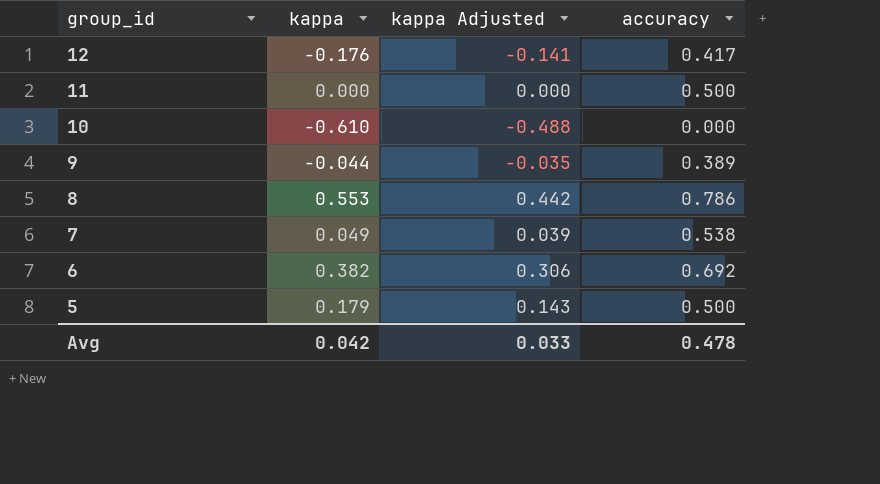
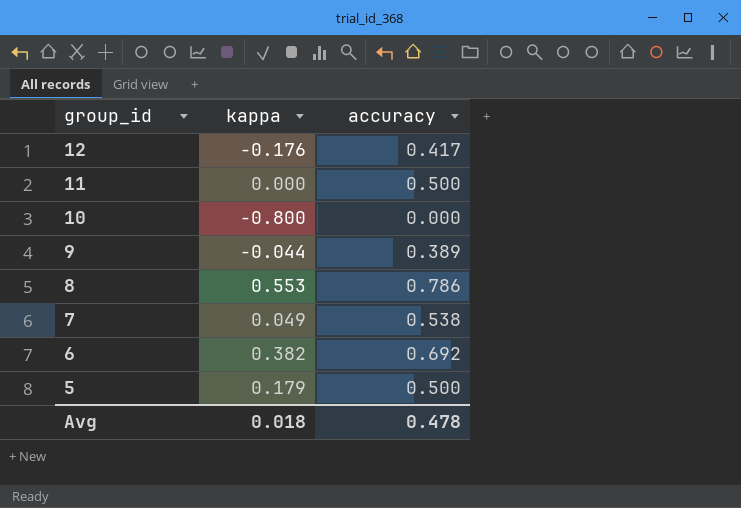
column kappa Adjusted | formula: [kappa] * 0.8 -> none
10 | kappa: -0.610 -> -0.800
Avg | kappa: 0.042 -> 0.018

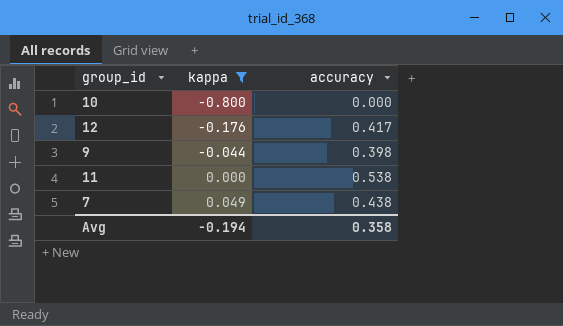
filter: none -> kappa <= 0.049
row order: group_id descending -> kappa ascending
9 | accuracy: 0.389 -> 0.398
11 | accuracy: 0.500 -> 0.538
7 | accuracy: 0.538 -> 0.438
Avg | kappa: 0.018 -> -0.194
Avg | accuracy: 0.478 -> 0.358

